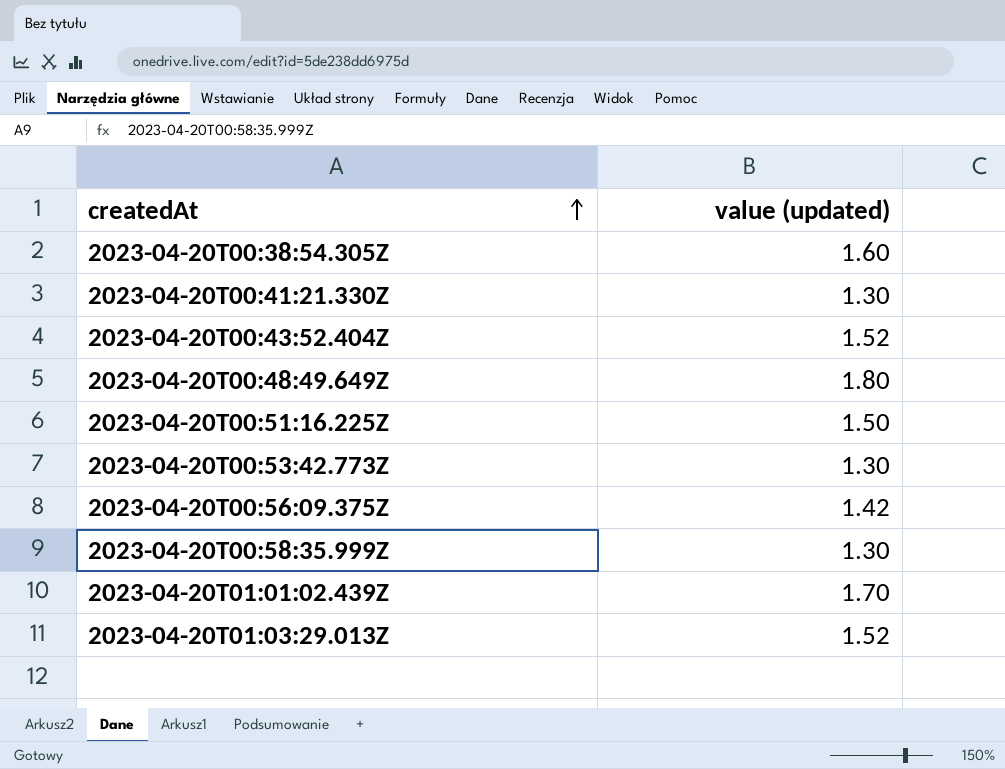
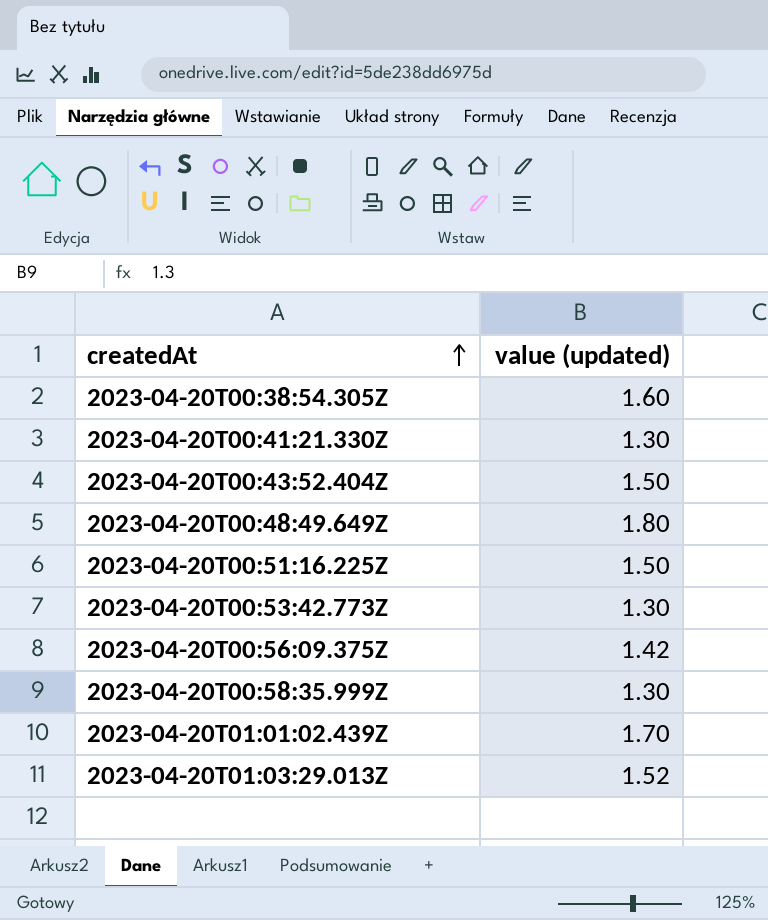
2023-04-20T00:43:52.404Z | value (updated): 1.52 -> 1.50

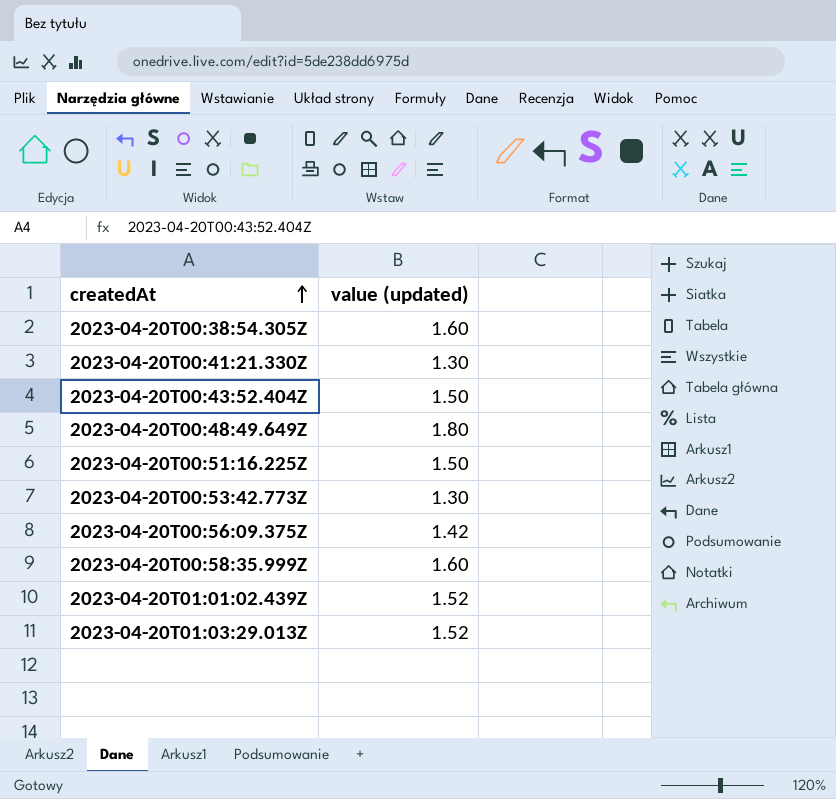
2023-04-20T00:58:35.999Z | value (updated): 1.30 -> 1.60
2023-04-20T01:01:02.439Z | value (updated): 1.70 -> 1.52

